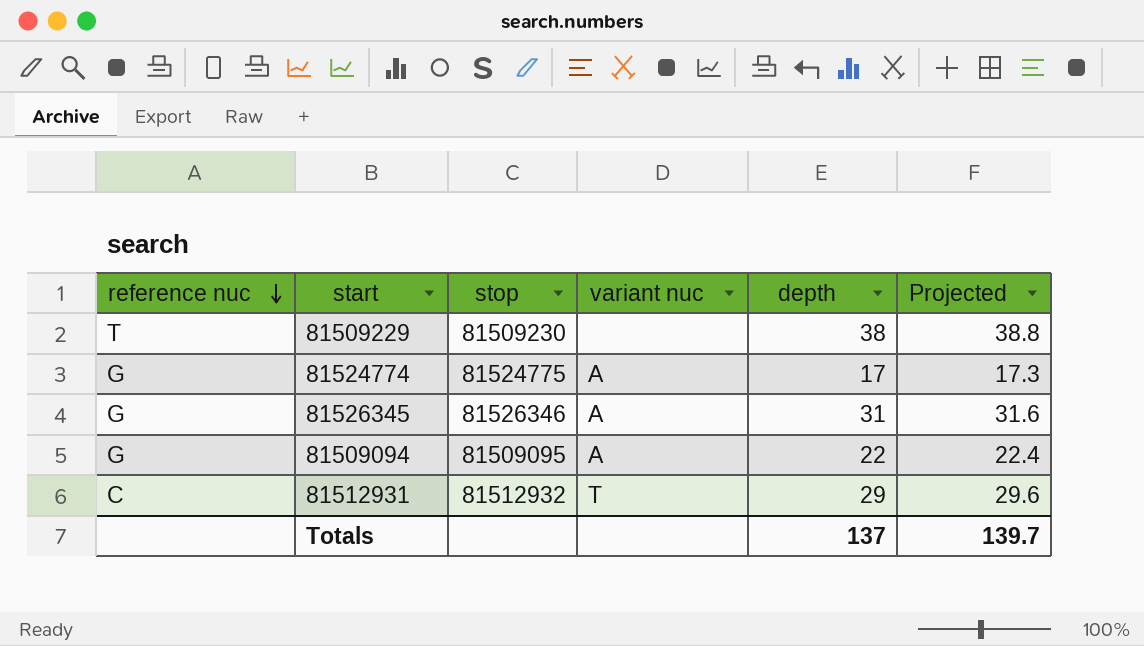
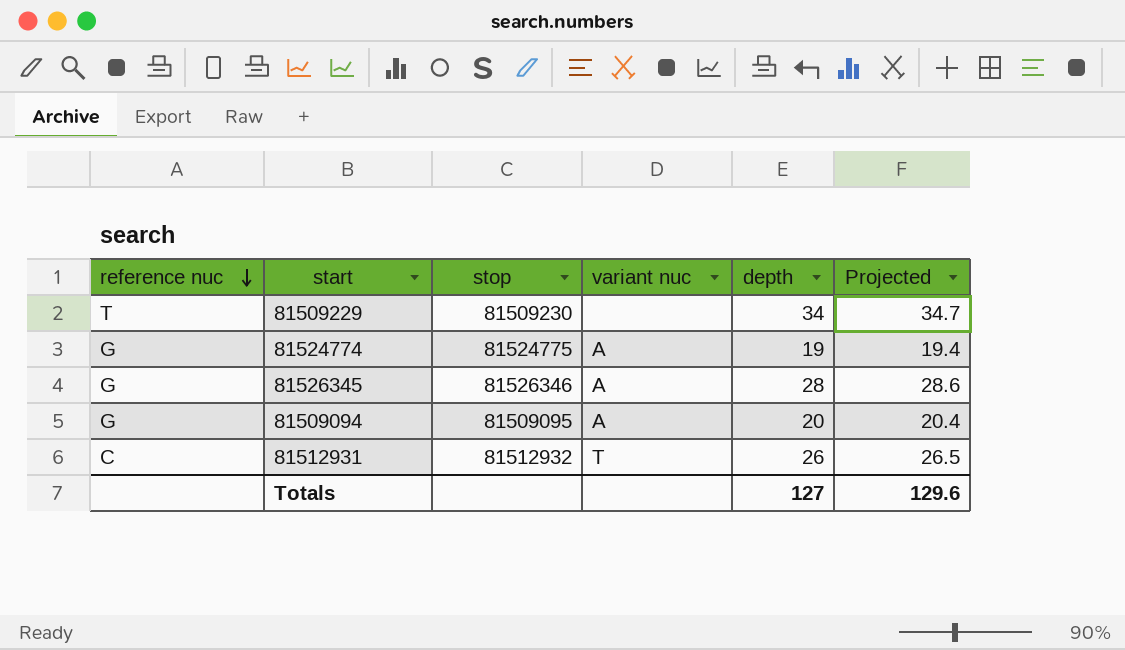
81509229 | depth: 38 -> 34
81509229 | Projected: 38.8 -> 34.7
81524774 | depth: 17 -> 19
81524774 | Projected: 17.3 -> 19.4
81526345 | depth: 31 -> 28
81526345 | Projected: 31.6 -> 28.6
81509094 | depth: 22 -> 20
81509094 | Projected: 22.4 -> 20.4
81512931 | depth: 29 -> 26
81512931 | Projected: 29.6 -> 26.5
Totals | depth: 137 -> 127
Totals | Projected: 139.7 -> 129.6

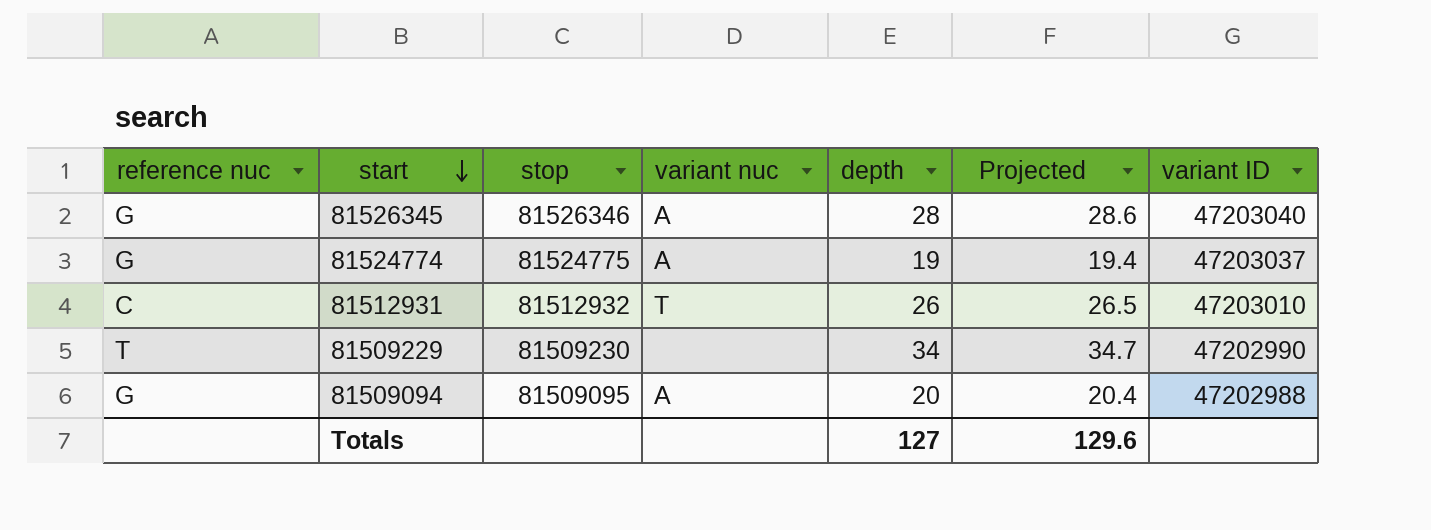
row order: reference nuc descending -> start descending
column variant ID | position: none -> 7

